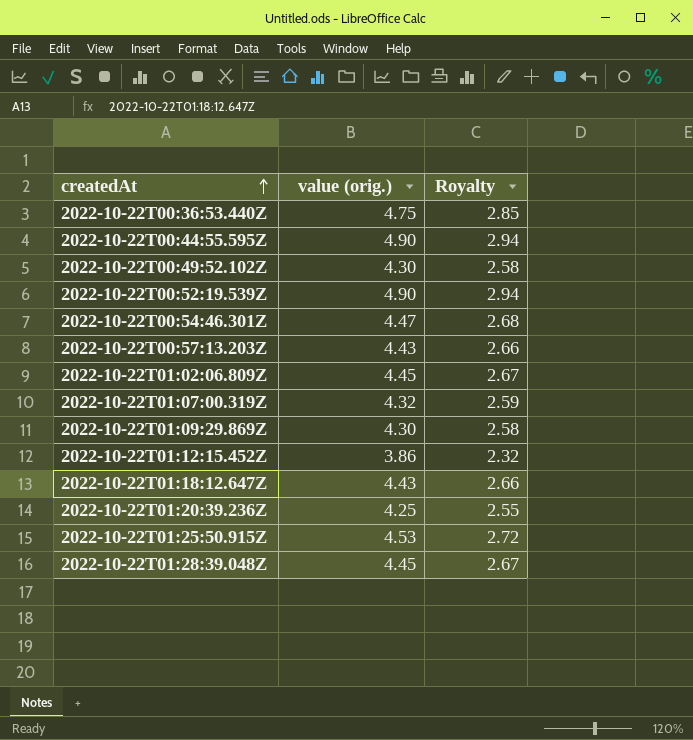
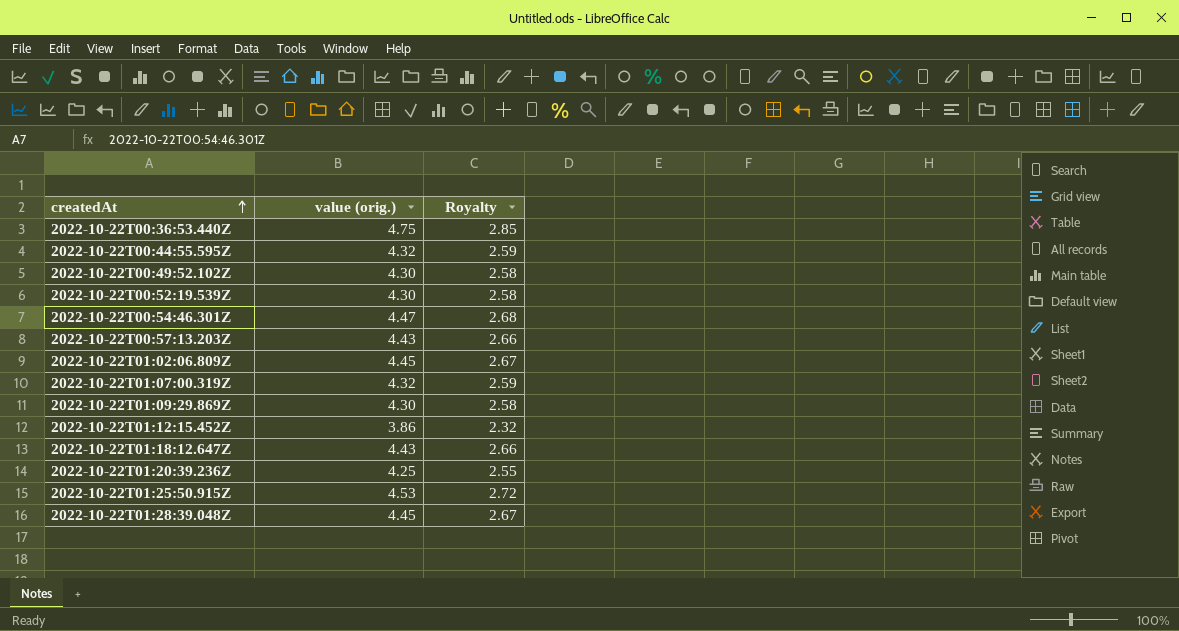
2022-10-22T00:44:55.595Z | value (orig.): 4.90 -> 4.32
2022-10-22T00:44:55.595Z | Royalty: 2.94 -> 2.59
2022-10-22T00:52:19.539Z | value (orig.): 4.90 -> 4.30
2022-10-22T00:52:19.539Z | Royalty: 2.94 -> 2.58

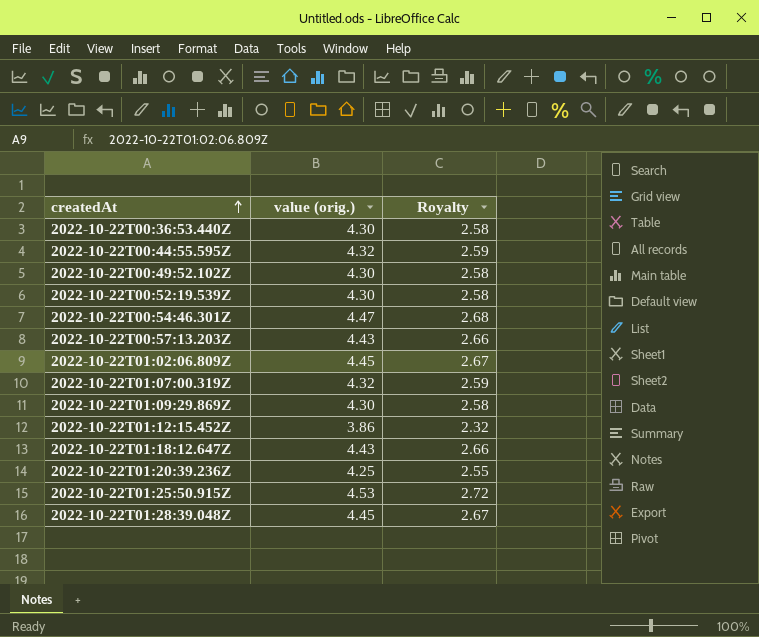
2022-10-22T00:36:53.440Z | value (orig.): 4.75 -> 4.30
2022-10-22T00:36:53.440Z | Royalty: 2.85 -> 2.58

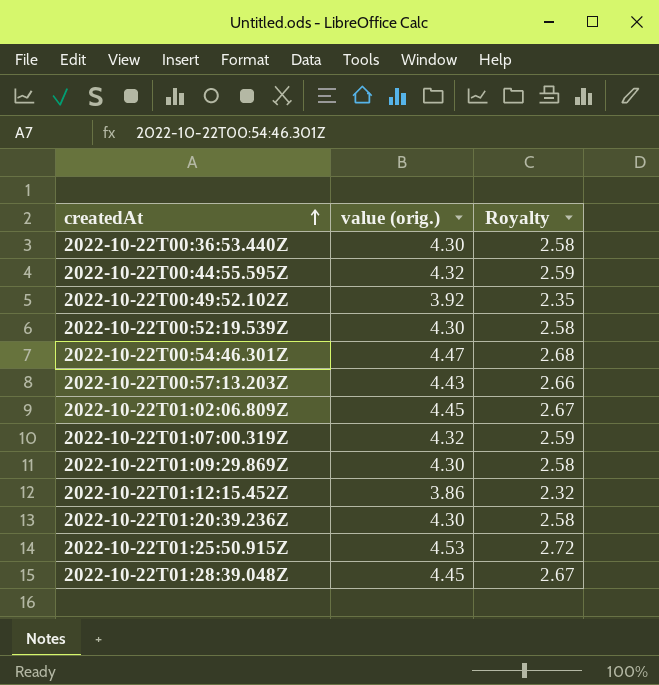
row 2022-10-22T01:18:12.647Z: 4.43 | 2.66 -> none
2022-10-22T00:49:52.102Z | value (orig.): 4.30 -> 3.92
2022-10-22T00:49:52.102Z | Royalty: 2.58 -> 2.35
2022-10-22T01:20:39.236Z | value (orig.): 4.25 -> 4.30
2022-10-22T01:20:39.236Z | Royalty: 2.55 -> 2.58

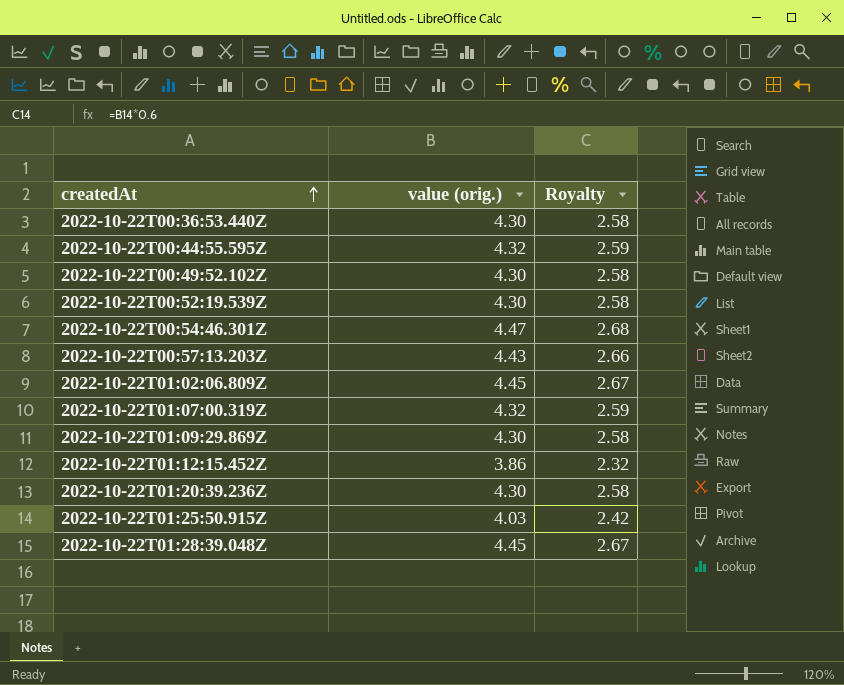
2022-10-22T00:49:52.102Z | value (orig.): 3.92 -> 4.30
2022-10-22T00:49:52.102Z | Royalty: 2.35 -> 2.58
2022-10-22T01:25:50.915Z | value (orig.): 4.53 -> 4.03
2022-10-22T01:25:50.915Z | Royalty: 2.72 -> 2.42

